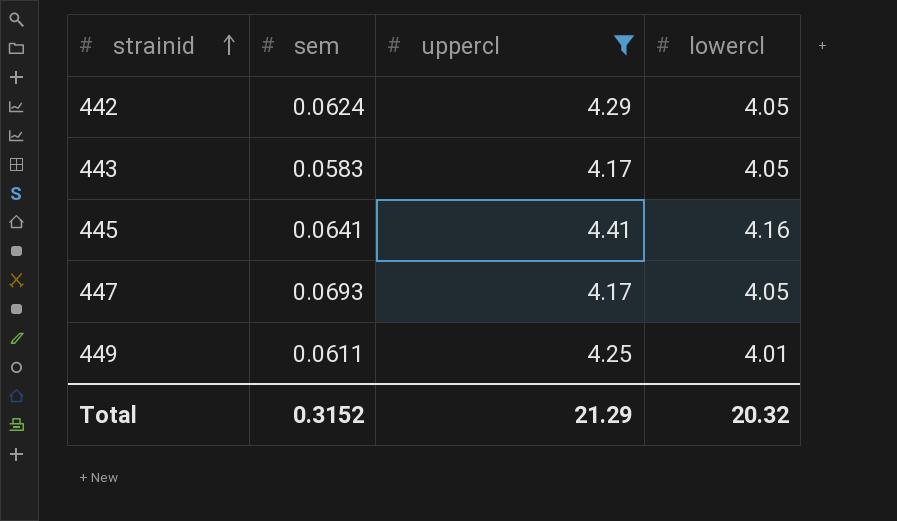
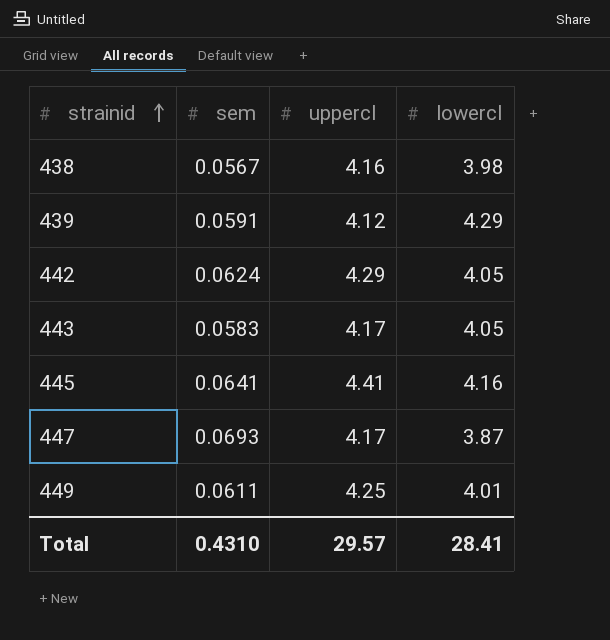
filter: uppercl >= 4.17 -> none
447 | lowercl: 4.05 -> 3.87
Total | sem: 0.3152 -> 0.4310
Total | uppercl: 21.29 -> 29.57
Total | lowercl: 20.32 -> 28.41

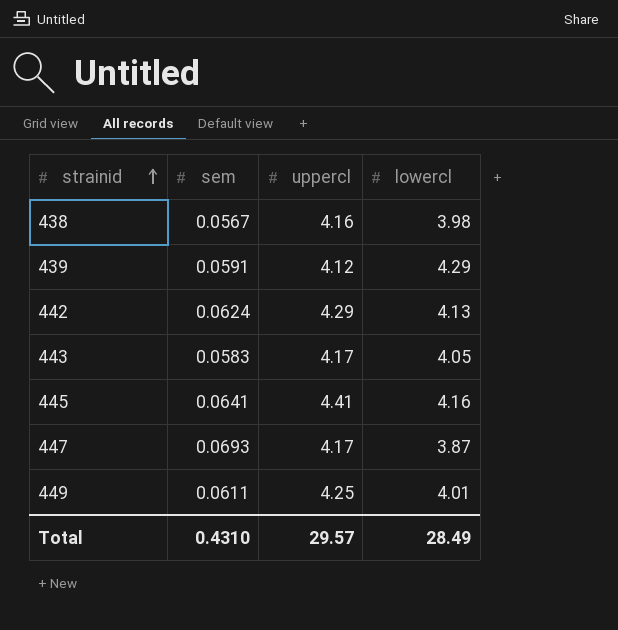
442 | lowercl: 4.05 -> 4.13
Total | lowercl: 28.41 -> 28.49

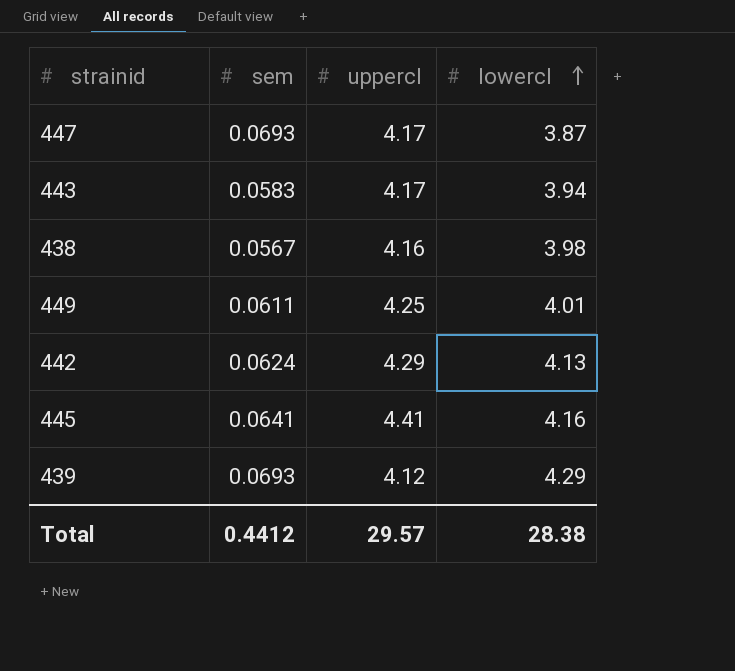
row order: strainid ascending -> lowercl ascending
443 | lowercl: 4.05 -> 3.94
439 | sem: 0.0591 -> 0.0693
Total | sem: 0.4310 -> 0.4412
Total | lowercl: 28.49 -> 28.38

